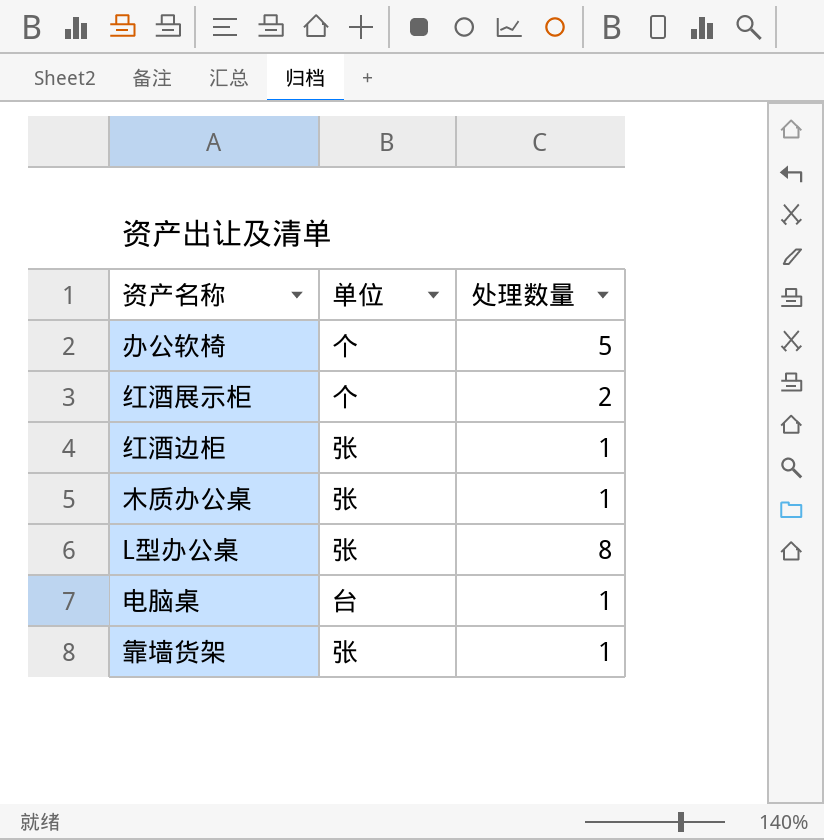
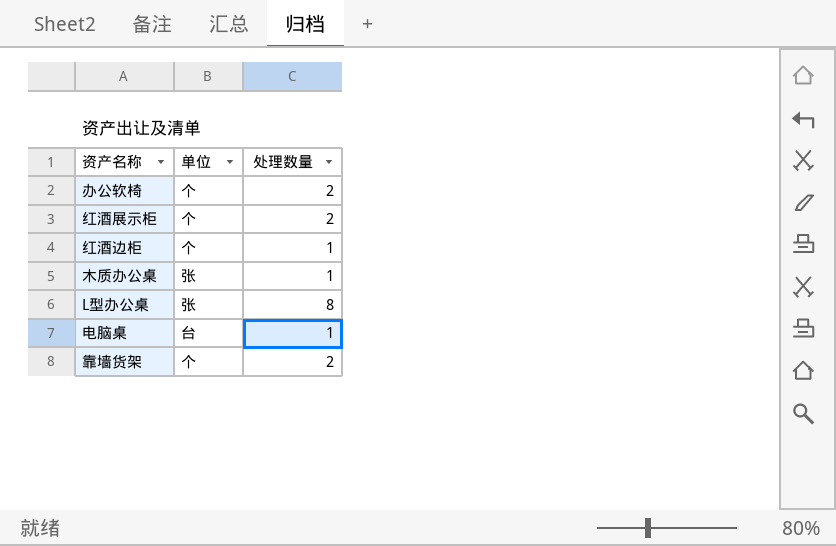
办公软椅 | 处理数量: 5 -> 2
红酒边柜 | 单位: 张 -> 个
靠墙货架 | 单位: 张 -> 个
靠墙货架 | 处理数量: 1 -> 2

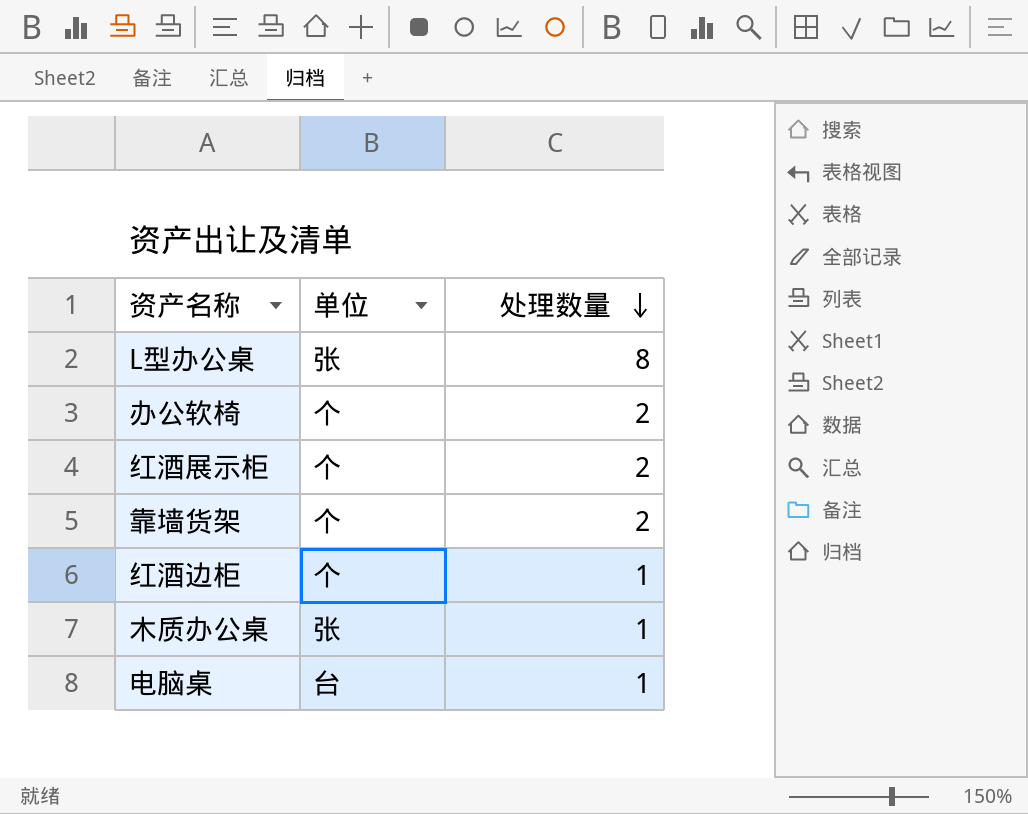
row order: none -> 处理数量 descending

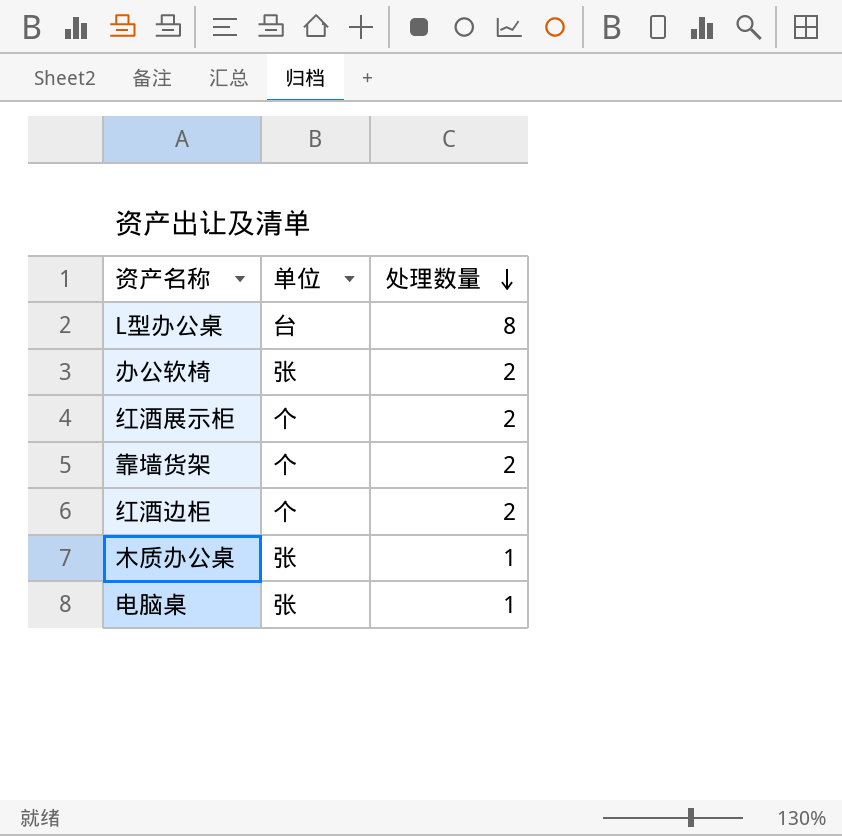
L型办公桌 | 单位: 张 -> 台
办公软椅 | 单位: 个 -> 张
红酒边柜 | 处理数量: 1 -> 2
电脑桌 | 单位: 台 -> 张

